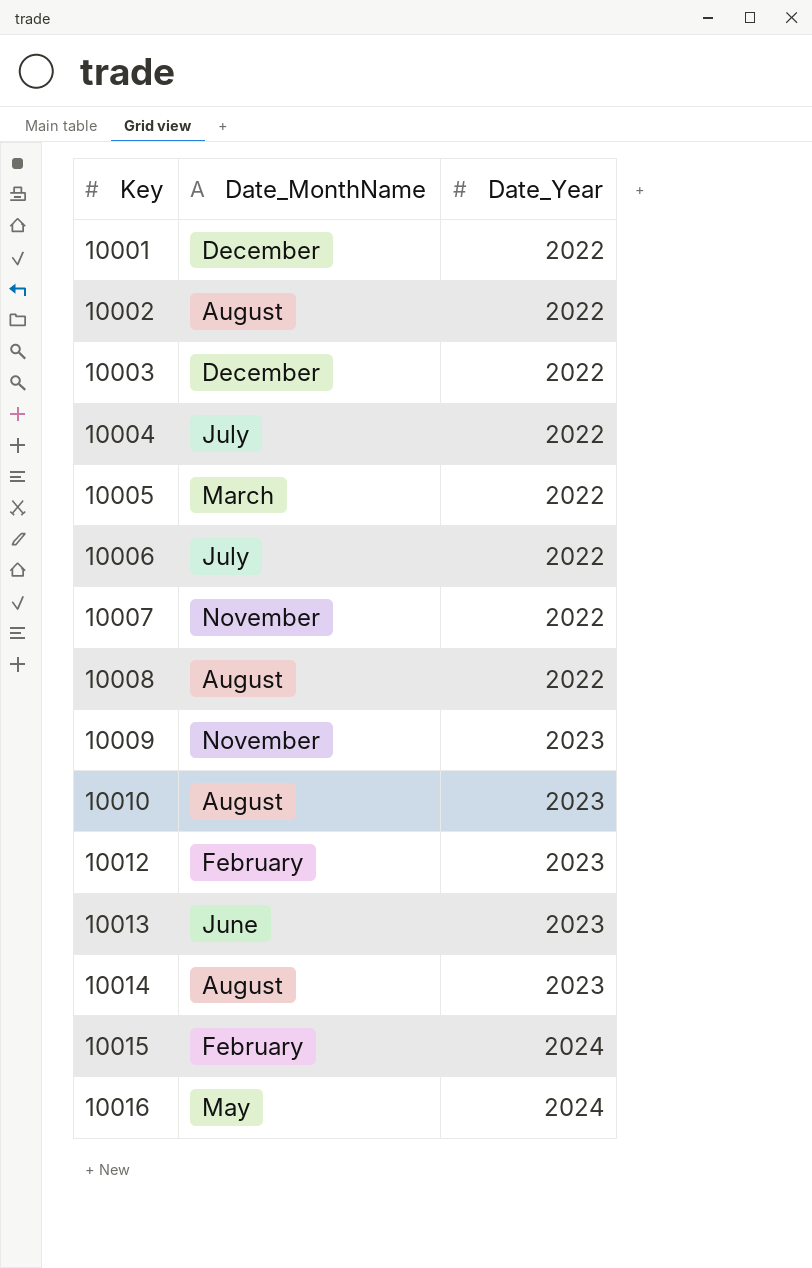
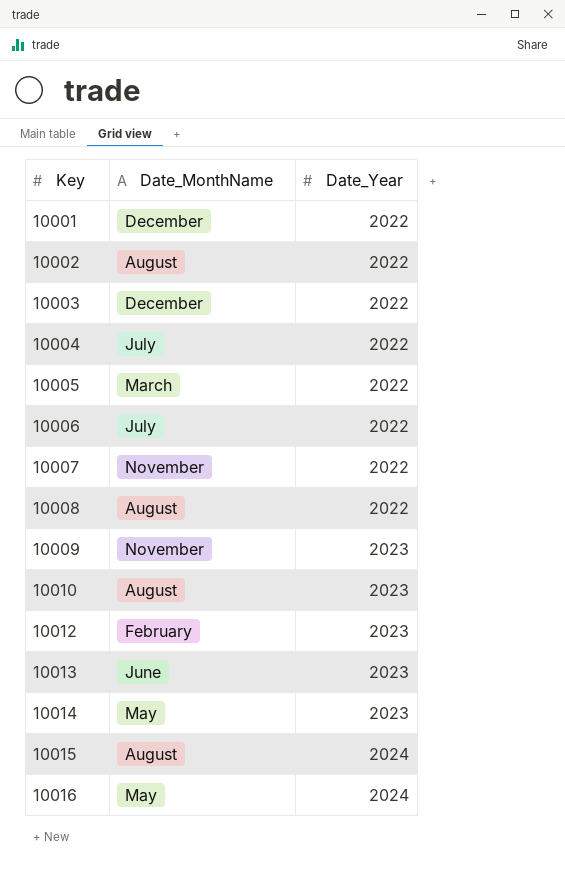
10014 | Date_MonthName: August -> May
10015 | Date_MonthName: February -> August

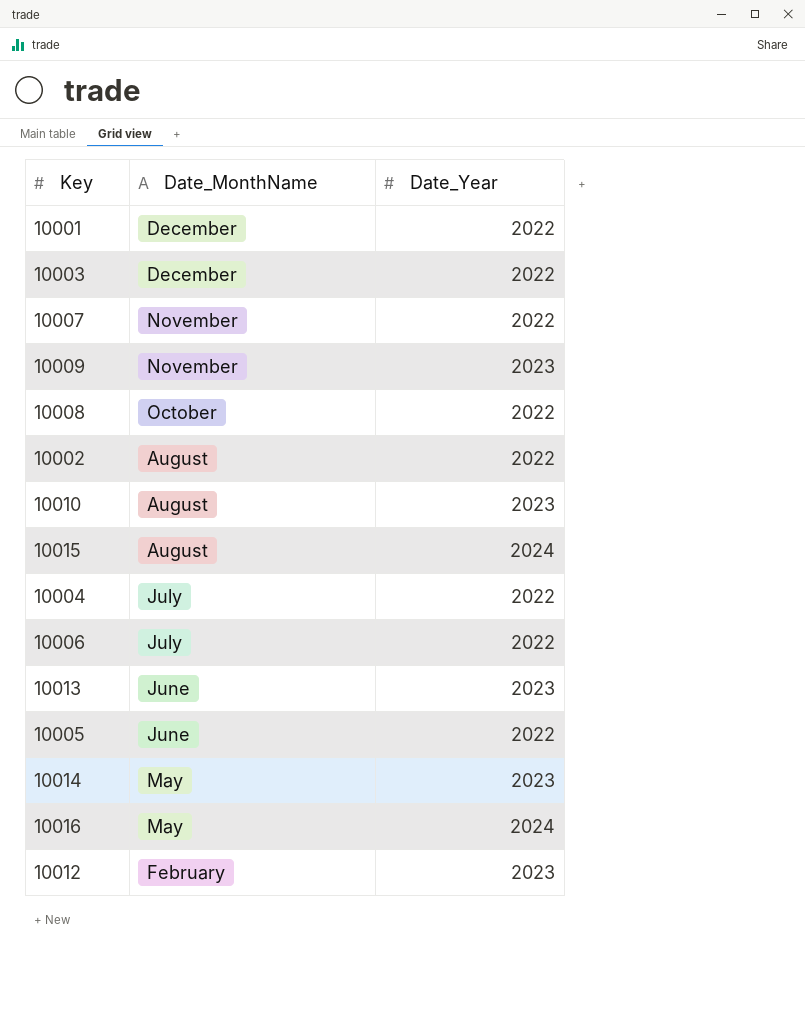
row order: Key ascending -> Date_MonthName descending
10008 | Date_MonthName: August -> October
10005 | Date_MonthName: March -> June

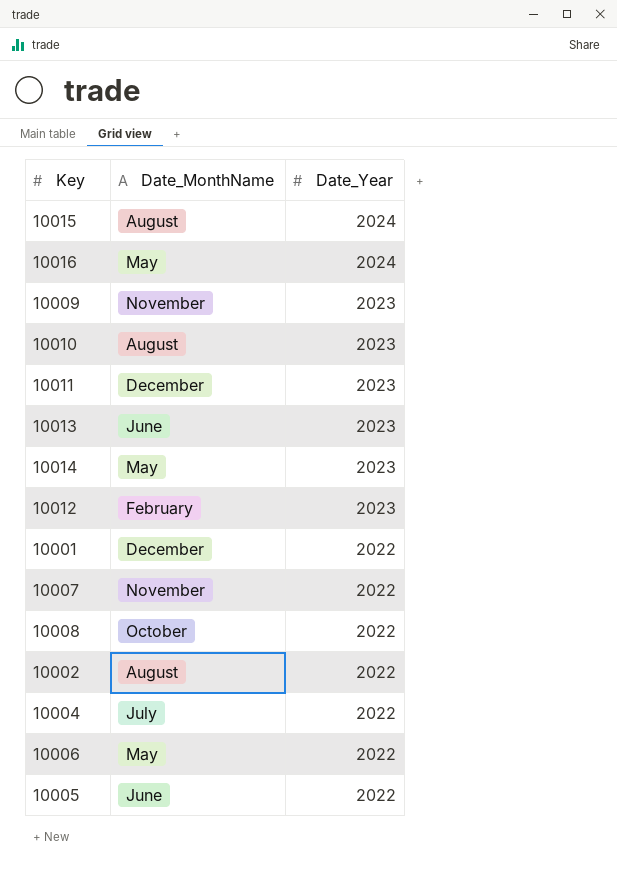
row order: Date_MonthName descending -> Date_Year descending
row 10003: December | 2022 -> none
row 10011: none -> December | 2023
10006 | Date_MonthName: July -> May

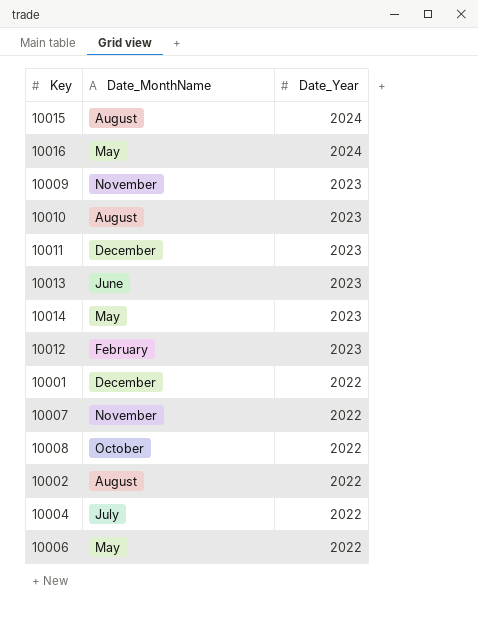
row 10005: June | 2022 -> none

